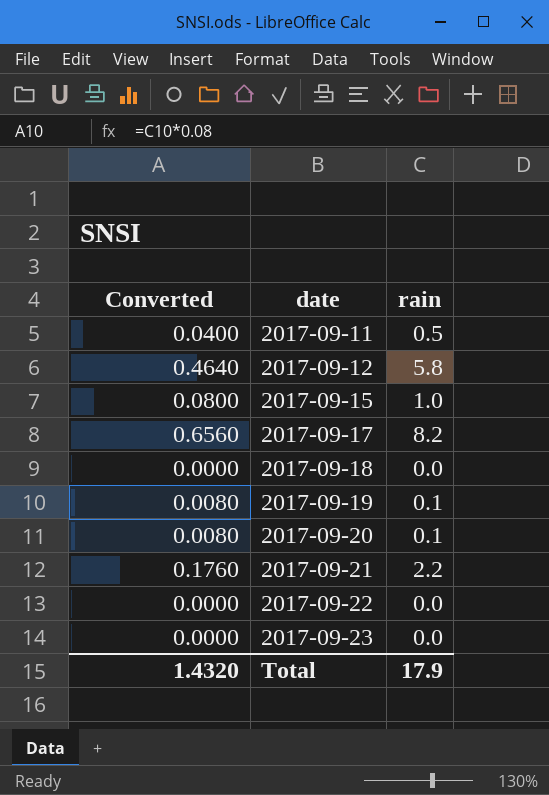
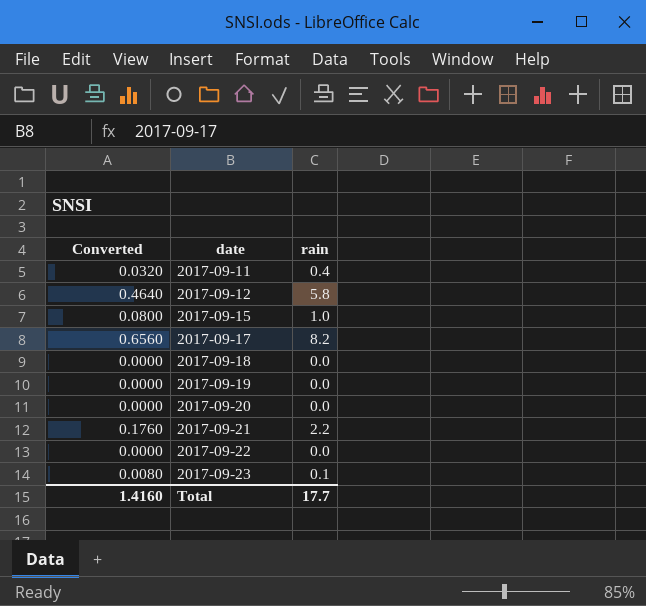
2017-09-11 | Converted: 0.0400 -> 0.0320
2017-09-11 | rain: 0.5 -> 0.4
2017-09-19 | Converted: 0.0080 -> 0.0000
2017-09-19 | rain: 0.1 -> 0.0
2017-09-20 | Converted: 0.0080 -> 0.0000
2017-09-20 | rain: 0.1 -> 0.0
2017-09-23 | Converted: 0.0000 -> 0.0080
2017-09-23 | rain: 0.0 -> 0.1
Total | Converted: 1.4320 -> 1.4160
Total | rain: 17.9 -> 17.7

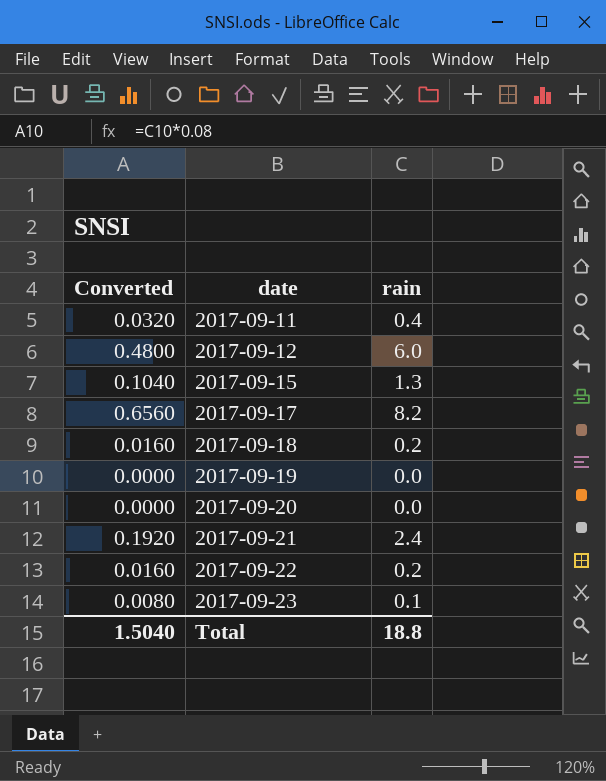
2017-09-12 | Converted: 0.4640 -> 0.4800
2017-09-12 | rain: 5.8 -> 6.0
2017-09-15 | Converted: 0.0800 -> 0.1040
2017-09-15 | rain: 1.0 -> 1.3
2017-09-18 | Converted: 0.0000 -> 0.0160
2017-09-18 | rain: 0.0 -> 0.2
2017-09-21 | Converted: 0.1760 -> 0.1920
2017-09-21 | rain: 2.2 -> 2.4
2017-09-22 | Converted: 0.0000 -> 0.0160
2017-09-22 | rain: 0.0 -> 0.2
Total | Converted: 1.4160 -> 1.5040
Total | rain: 17.7 -> 18.8

